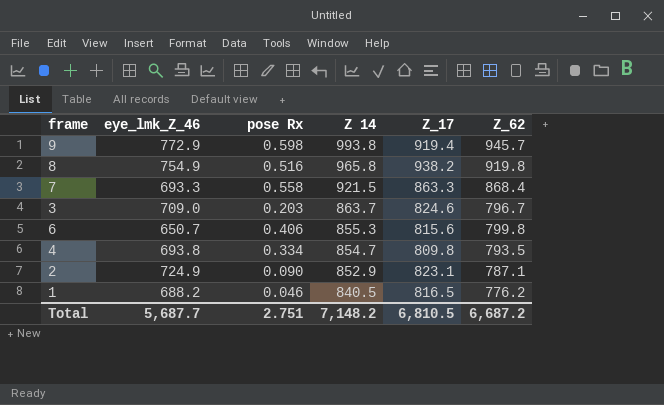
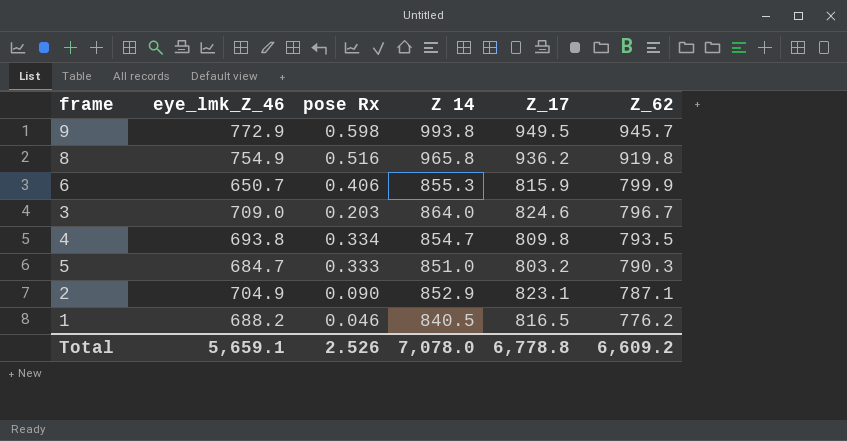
row order: Z 14 descending -> Z_62 descending
row 7: 693.3 | 0.558 | 921.5 | 863.3 | 868.4 -> none
9 | Z_17: 919.4 -> 949.5
8 | Z_17: 938.2 -> 936.2
6 | Z_17: 815.6 -> 815.9
6 | Z_62: 799.8 -> 799.9
3 | Z 14: 863.7 -> 864.0
row 5: none -> 684.7 | 0.333 | 851.0 | 803.2 | 790.3
2 | eye_lmk_Z_46: 724.9 -> 704.9
Total | eye_lmk_Z_46: 5,687.7 -> 5,659.1
Total | pose Rx: 2.751 -> 2.526
Total | Z 14: 7,148.2 -> 7,078.0
Total | Z_17: 6,810.5 -> 6,778.8
Total | Z_62: 6,687.2 -> 6,609.2

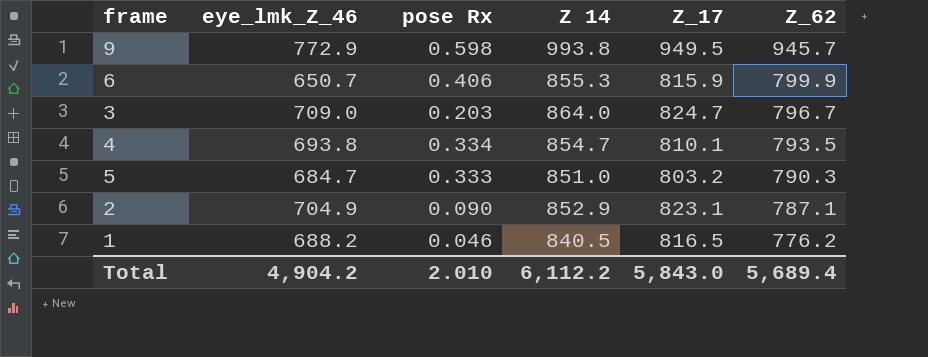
row 8: 754.9 | 0.516 | 965.8 | 936.2 | 919.8 -> none
3 | Z_17: 824.6 -> 824.7
4 | Z_17: 809.8 -> 810.1
Total | eye_lmk_Z_46: 5,659.1 -> 4,904.2
Total | pose Rx: 2.526 -> 2.010
Total | Z 14: 7,078.0 -> 6,112.2
Total | Z_17: 6,778.8 -> 5,843.0
Total | Z_62: 6,609.2 -> 5,689.4

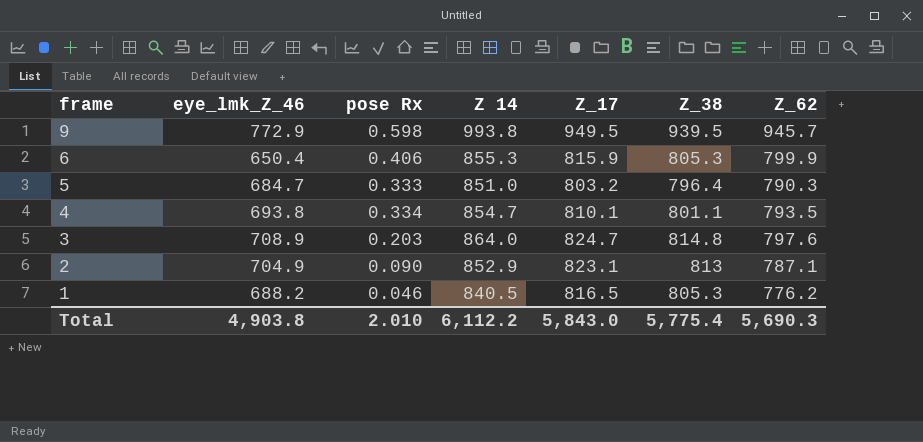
row order: Z_62 descending -> frame descending
column Z_38 | position: none -> 6
6 | eye_lmk_Z_46: 650.7 -> 650.4
3 | eye_lmk_Z_46: 709.0 -> 708.9
3 | Z_62: 796.7 -> 797.6
Total | eye_lmk_Z_46: 4,904.2 -> 4,903.8
Total | Z_62: 5,689.4 -> 5,690.3

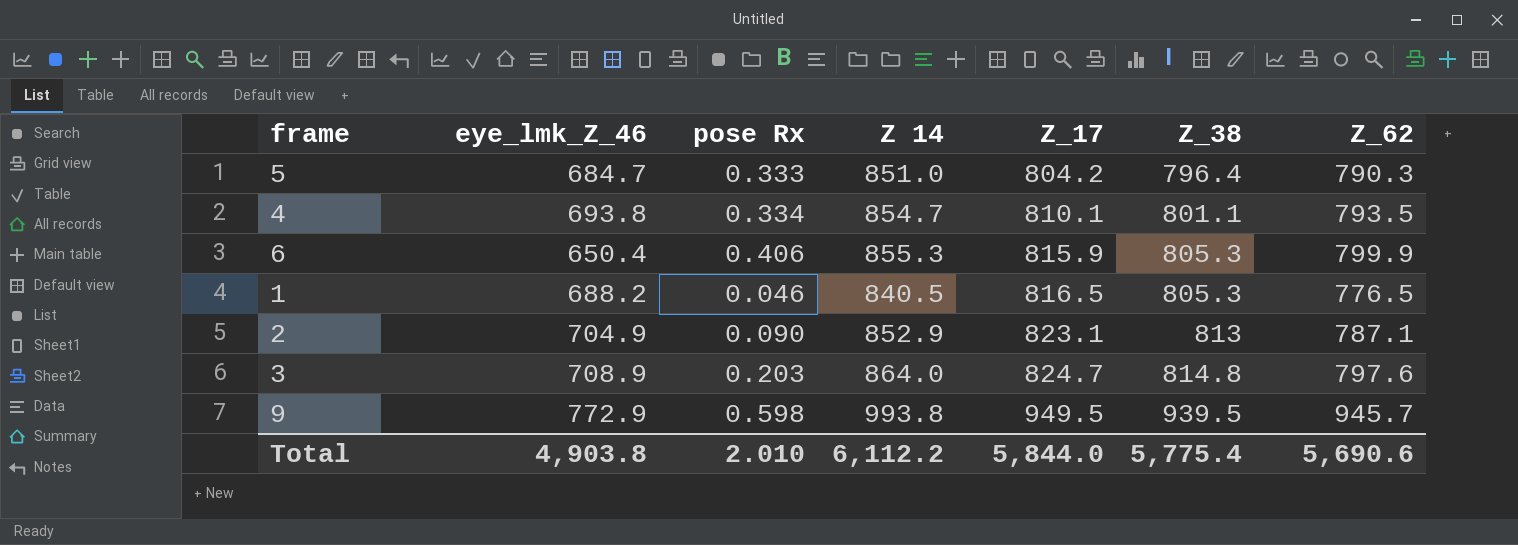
row order: frame descending -> Z_17 ascending
5 | Z_17: 803.2 -> 804.2
1 | Z_62: 776.2 -> 776.5
Total | Z_17: 5,843.0 -> 5,844.0
Total | Z_62: 5,690.3 -> 5,690.6

